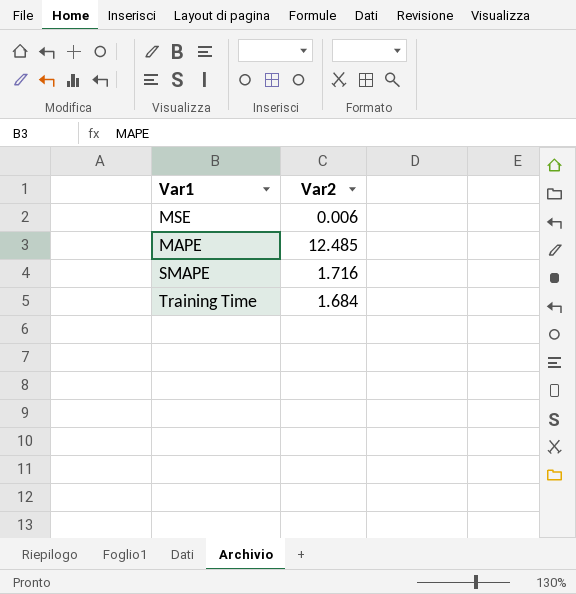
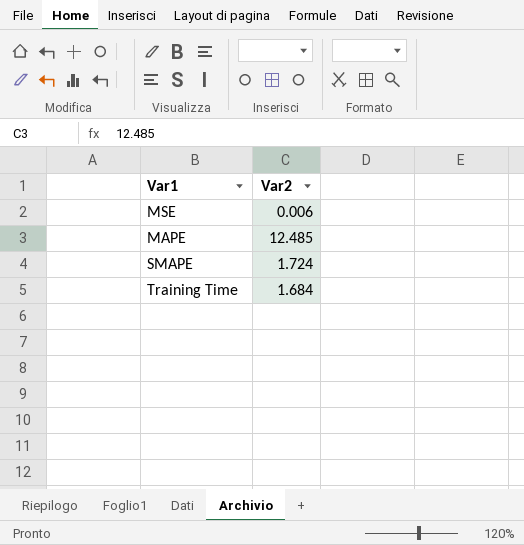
SMAPE | Var2: 1.716 -> 1.724

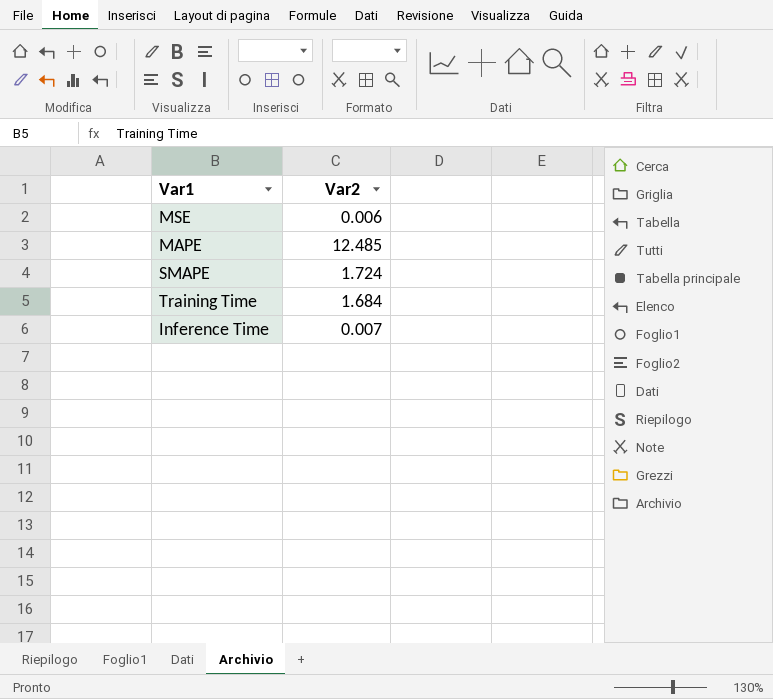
row Inference Time: none -> 0.007

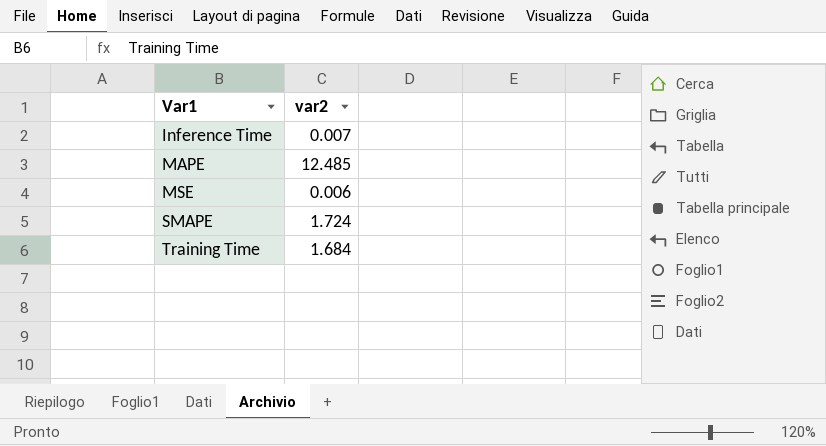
row order: none -> Var1 ascending
column name: Var2 -> var2

